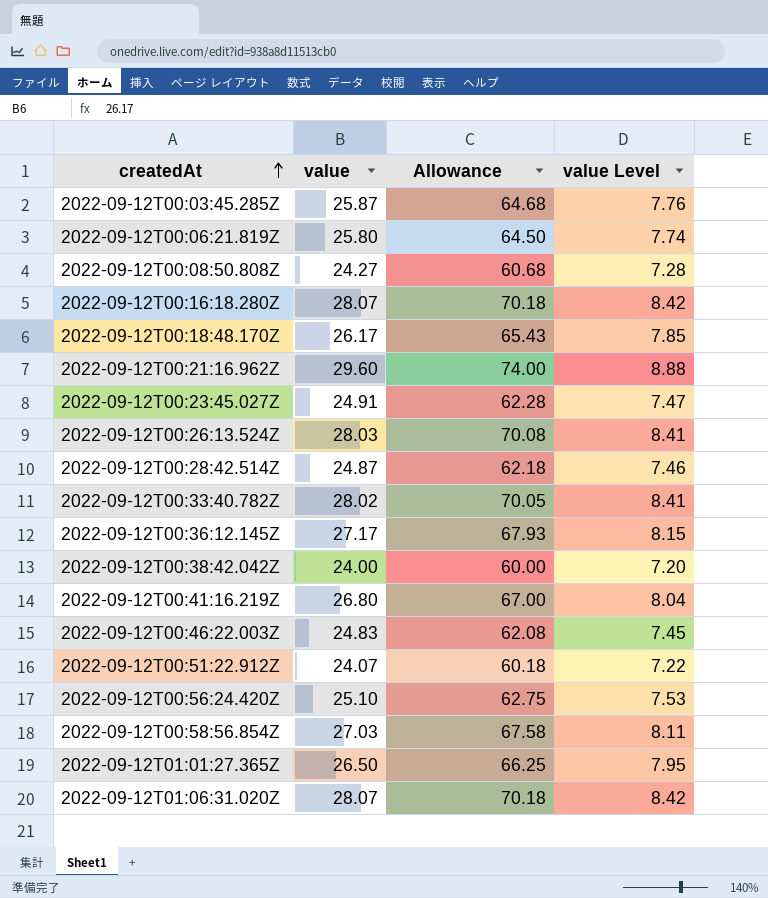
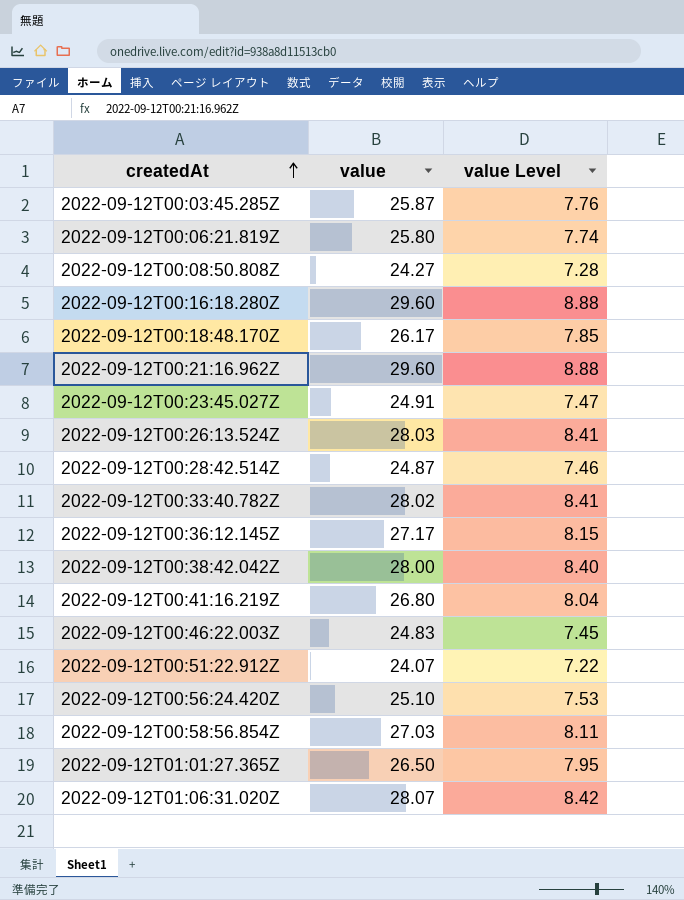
column Allowance | formula: [value] * 2.5 -> none
2022-09-12T00:16:18.280Z | value: 28.07 -> 29.60
2022-09-12T00:16:18.280Z | value Level: 8.42 -> 8.88
2022-09-12T00:38:42.042Z | value: 24.00 -> 28.00
2022-09-12T00:38:42.042Z | value Level: 7.20 -> 8.40

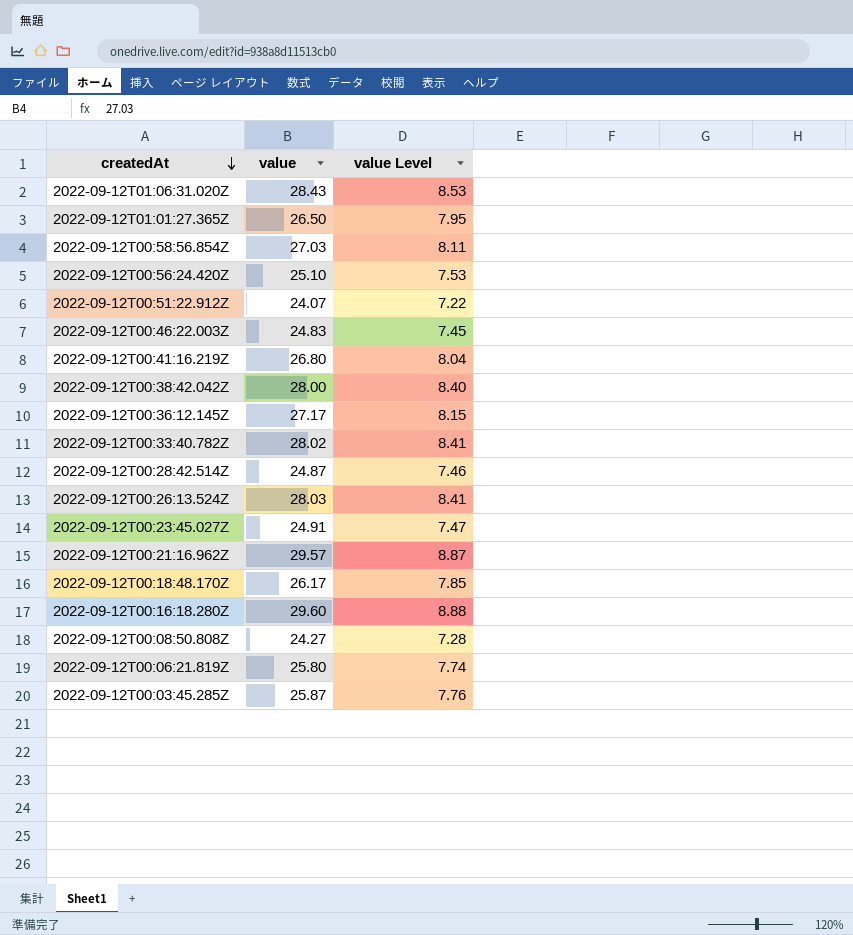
row order: createdAt ascending -> createdAt descending
2022-09-12T01:06:31.020Z | value: 28.07 -> 28.43
2022-09-12T01:06:31.020Z | value Level: 8.42 -> 8.53
2022-09-12T00:21:16.962Z | value: 29.60 -> 29.57
2022-09-12T00:21:16.962Z | value Level: 8.88 -> 8.87

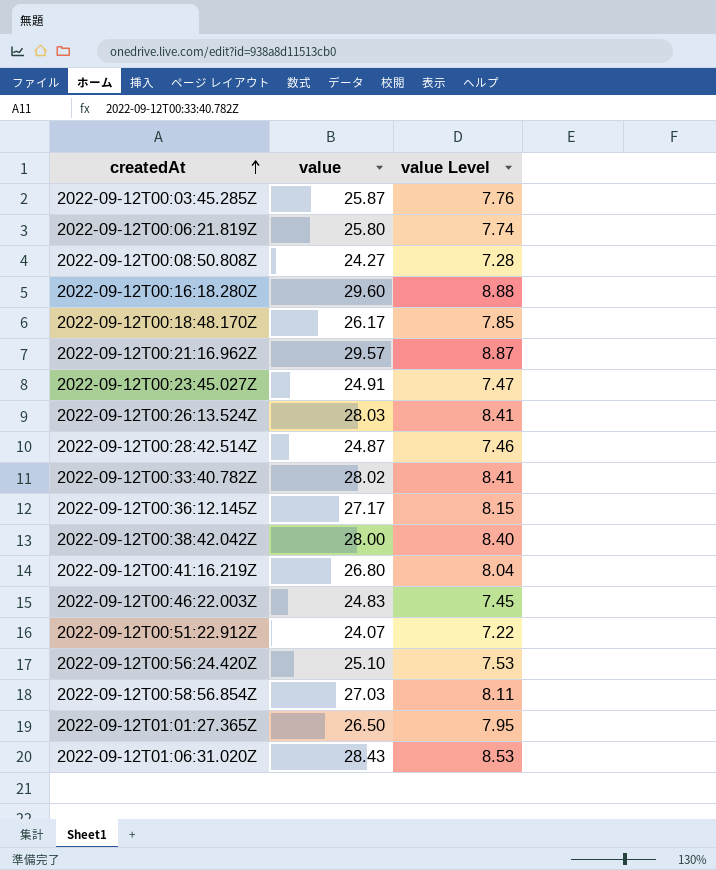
row order: createdAt descending -> createdAt ascending

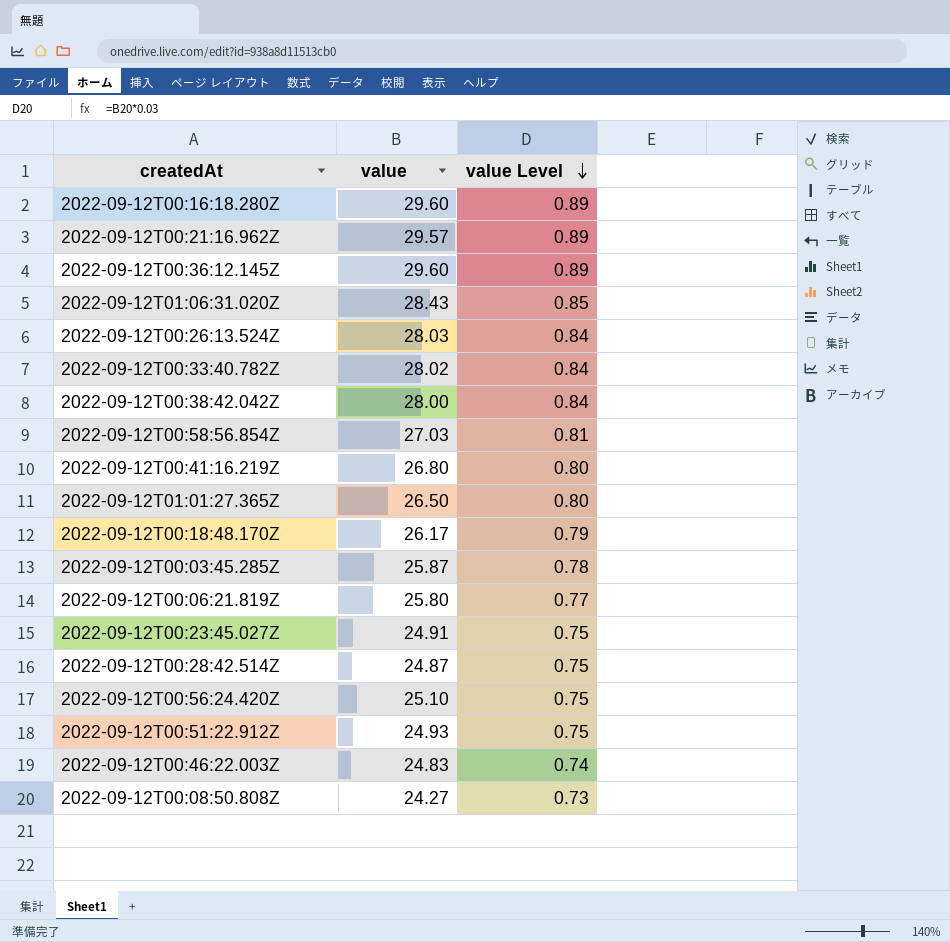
row order: createdAt ascending -> value Level descending
column value Level | formula: [value] * 0.3 -> [value] * 0.03
2022-09-12T00:36:12.145Z | value: 27.17 -> 29.60
2022-09-12T00:51:22.912Z | value: 24.07 -> 24.93

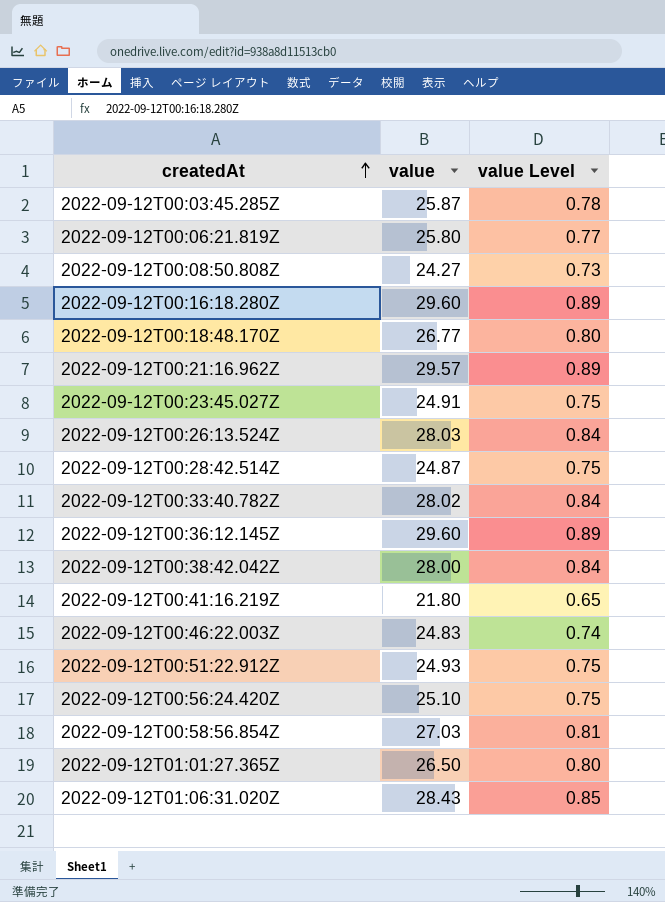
row order: value Level descending -> createdAt ascending
2022-09-12T00:18:48.170Z | value: 26.17 -> 26.77
2022-09-12T00:18:48.170Z | value Level: 0.79 -> 0.80
2022-09-12T00:41:16.219Z | value: 26.80 -> 21.80
2022-09-12T00:41:16.219Z | value Level: 0.80 -> 0.65

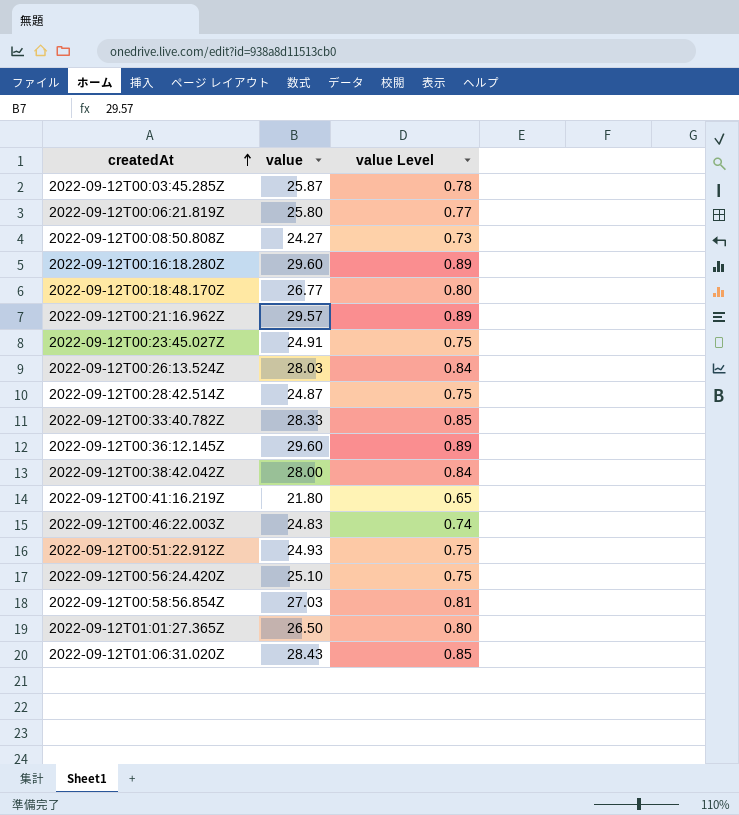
2022-09-12T00:33:40.782Z | value: 28.02 -> 28.33
2022-09-12T00:33:40.782Z | value Level: 0.84 -> 0.85

